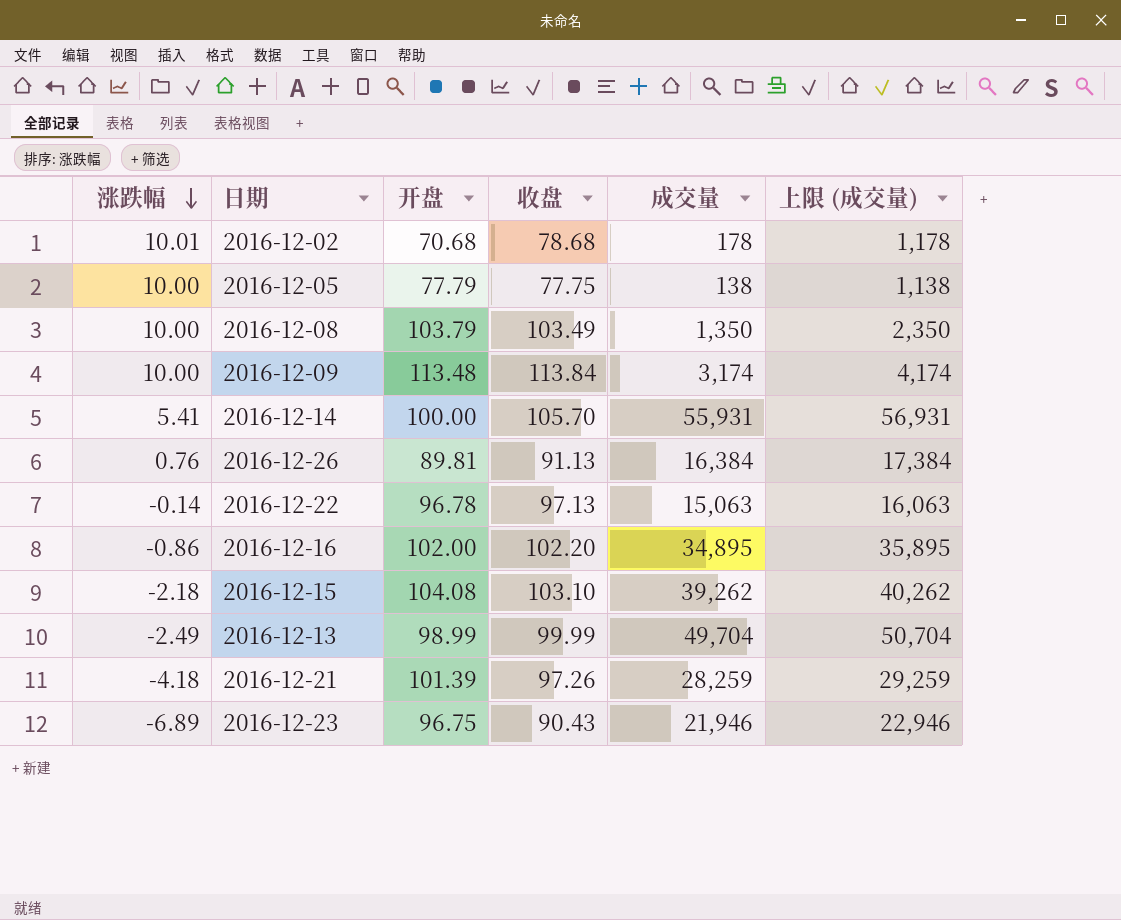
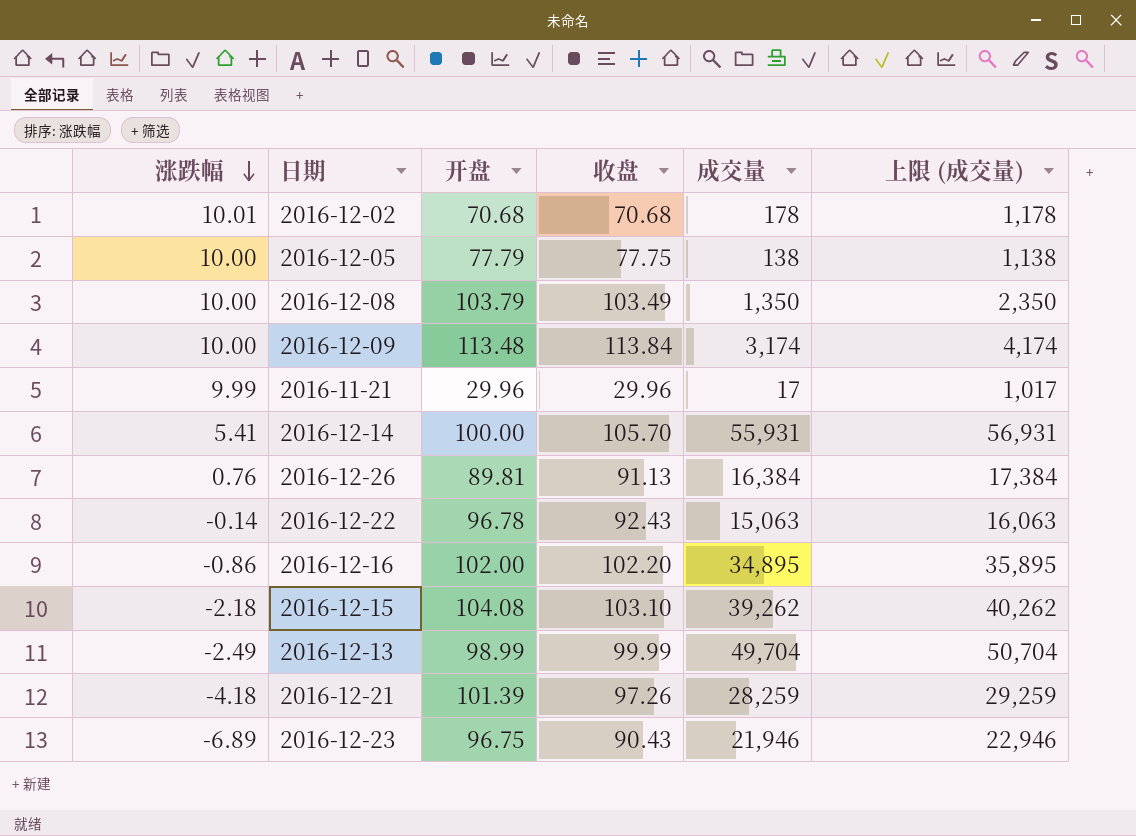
2016-12-02 | 收盘: 78.68 -> 70.68
row 2016-11-21: none -> 9.99 | 29.96 | 29.96 | 17 | 1,017
2016-12-22 | 收盘: 97.13 -> 92.43

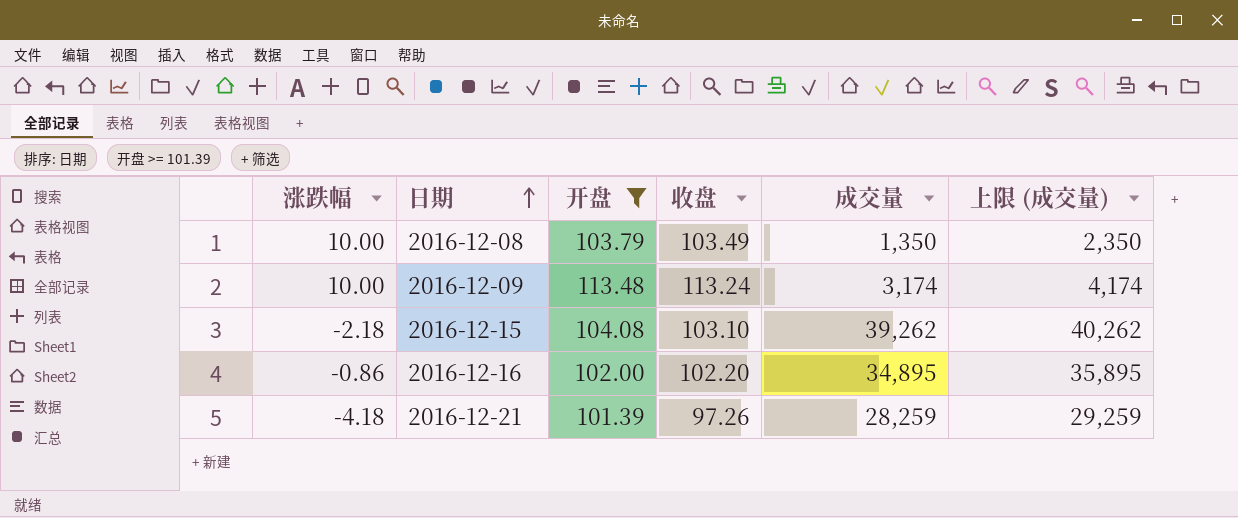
filter: none -> 开盘 >= 101.39
row order: 涨跌幅 descending -> 日期 ascending
2016-12-09 | 收盘: 113.84 -> 113.24

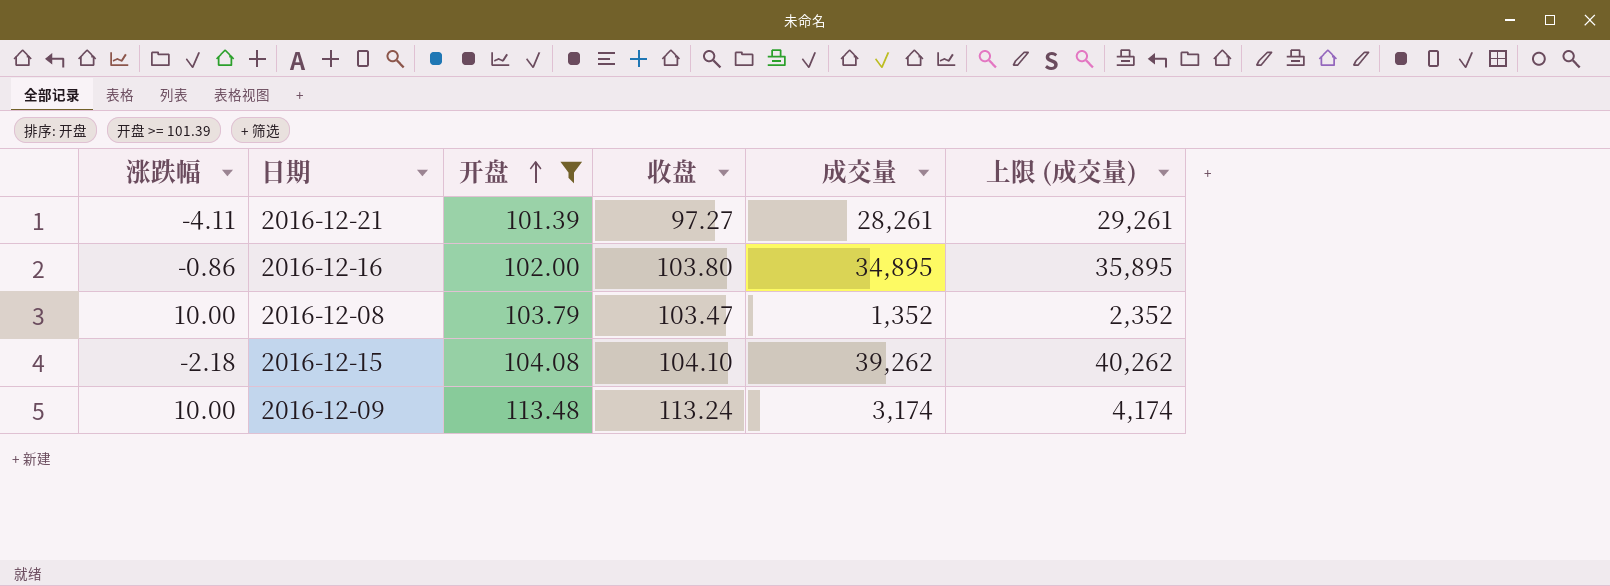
row order: 日期 ascending -> 开盘 ascending
2016-12-21 | 涨跌幅: -4.18 -> -4.11
2016-12-21 | 收盘: 97.26 -> 97.27
2016-12-21 | 成交量: 28,259 -> 28,261
2016-12-21 | 上限 (成交量): 29,259 -> 29,261
2016-12-16 | 收盘: 102.20 -> 103.80
2016-12-08 | 收盘: 103.49 -> 103.47
2016-12-08 | 成交量: 1,350 -> 1,352
2016-12-08 | 上限 (成交量): 2,350 -> 2,352
2016-12-15 | 收盘: 103.10 -> 104.10

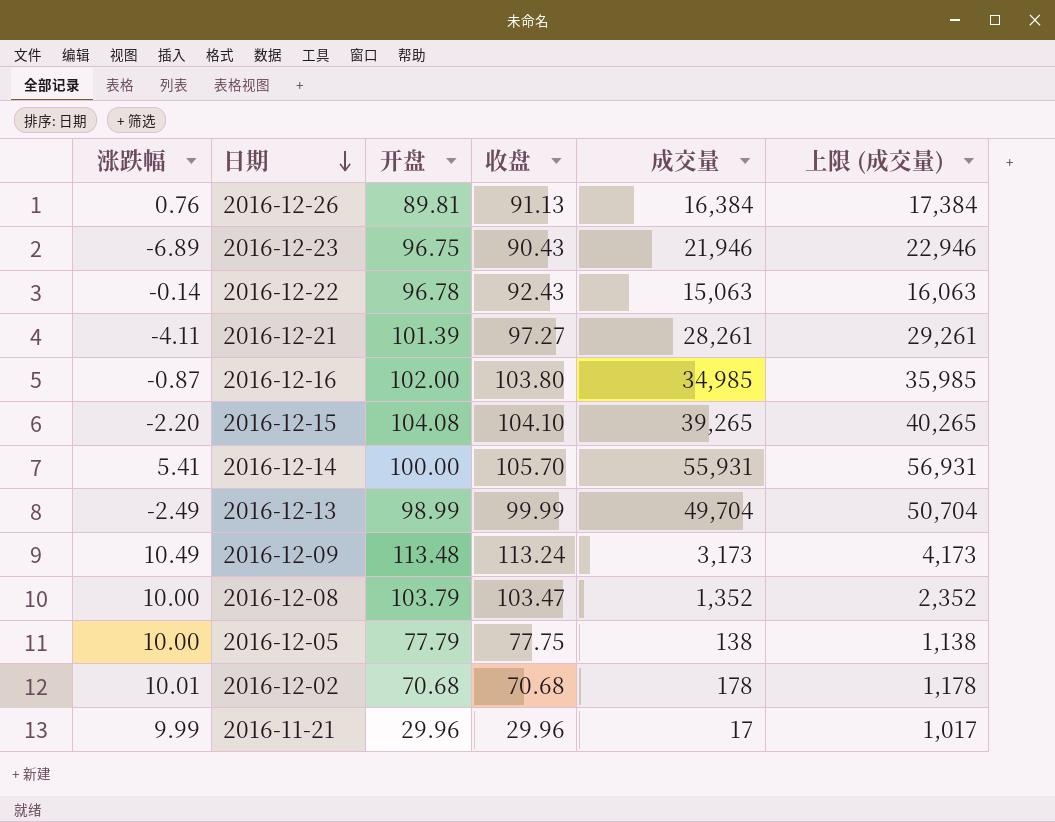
filter: 开盘 >= 101.39 -> none
row order: 开盘 ascending -> 日期 descending
2016-12-16 | 涨跌幅: -0.86 -> -0.87
2016-12-16 | 成交量: 34,895 -> 34,985
2016-12-16 | 上限 (成交量): 35,895 -> 35,985
2016-12-15 | 涨跌幅: -2.18 -> -2.20
2016-12-15 | 成交量: 39,262 -> 39,265
2016-12-15 | 上限 (成交量): 40,262 -> 40,265
2016-12-09 | 涨跌幅: 10.00 -> 10.49
2016-12-09 | 成交量: 3,174 -> 3,173
2016-12-09 | 上限 (成交量): 4,174 -> 4,173

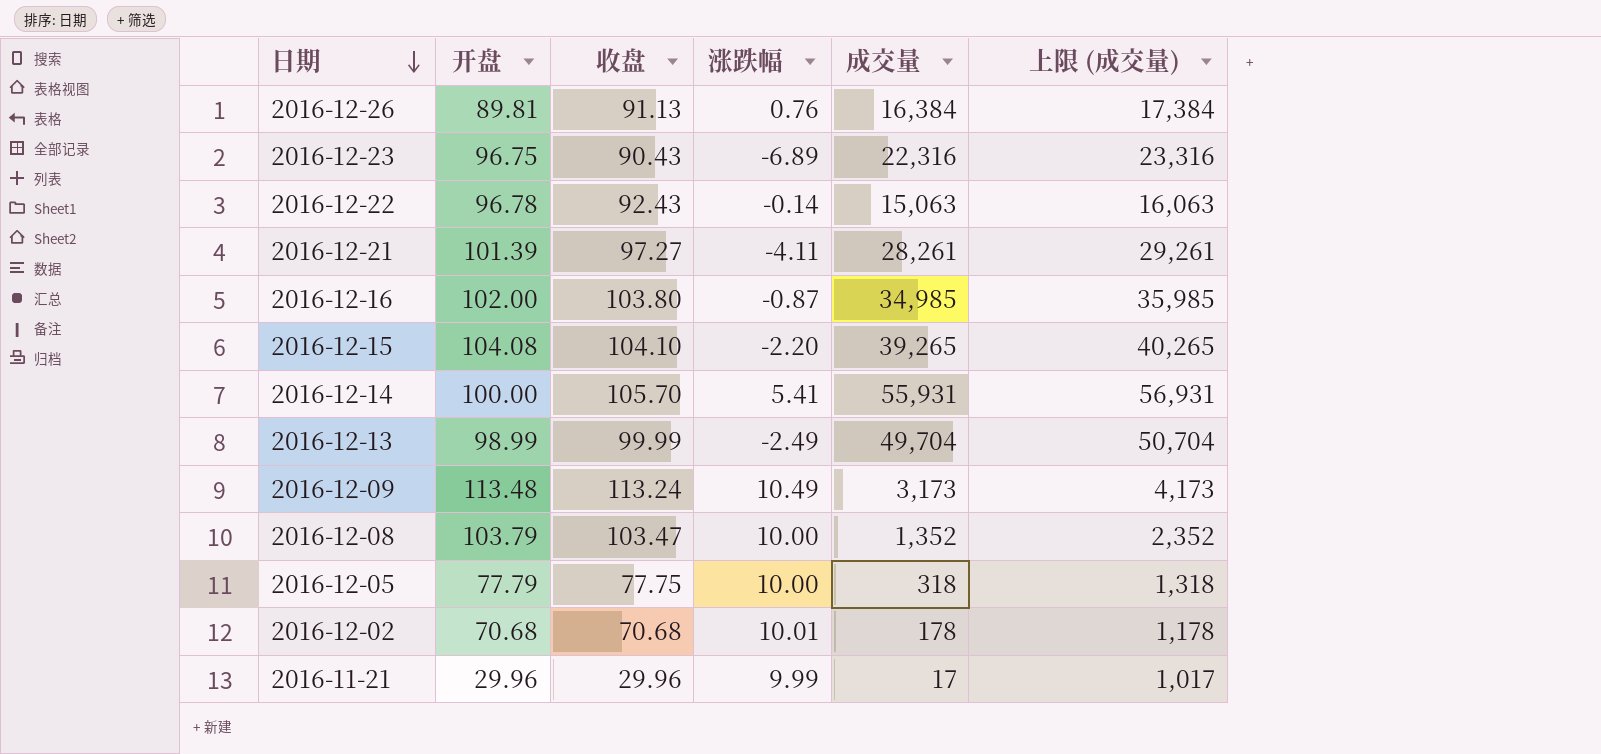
column 涨跌幅 | position: 1 -> 4
2016-12-23 | 成交量: 21,946 -> 22,316
2016-12-23 | 上限 (成交量): 22,946 -> 23,316
2016-12-05 | 成交量: 138 -> 318
2016-12-05 | 上限 (成交量): 1,138 -> 1,318

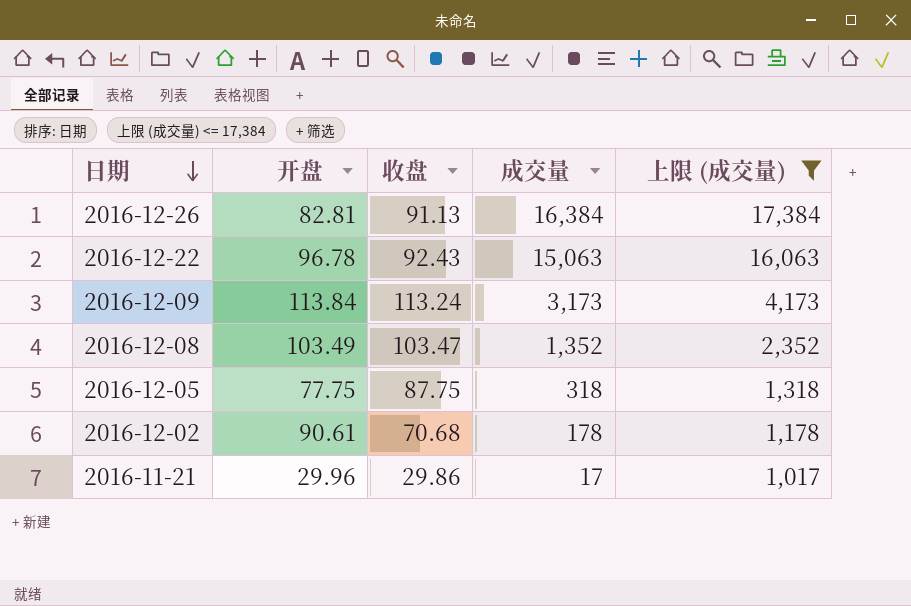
filter: none -> 上限 (成交量) <= 17,384
column 涨跌幅 | position: 4 -> none
2016-12-26 | 开盘: 89.81 -> 82.81
2016-12-09 | 开盘: 113.48 -> 113.84
2016-12-08 | 开盘: 103.79 -> 103.49
2016-12-05 | 开盘: 77.79 -> 77.75
2016-12-05 | 收盘: 77.75 -> 87.75
2016-12-02 | 开盘: 70.68 -> 90.61
2016-11-21 | 收盘: 29.96 -> 29.86

